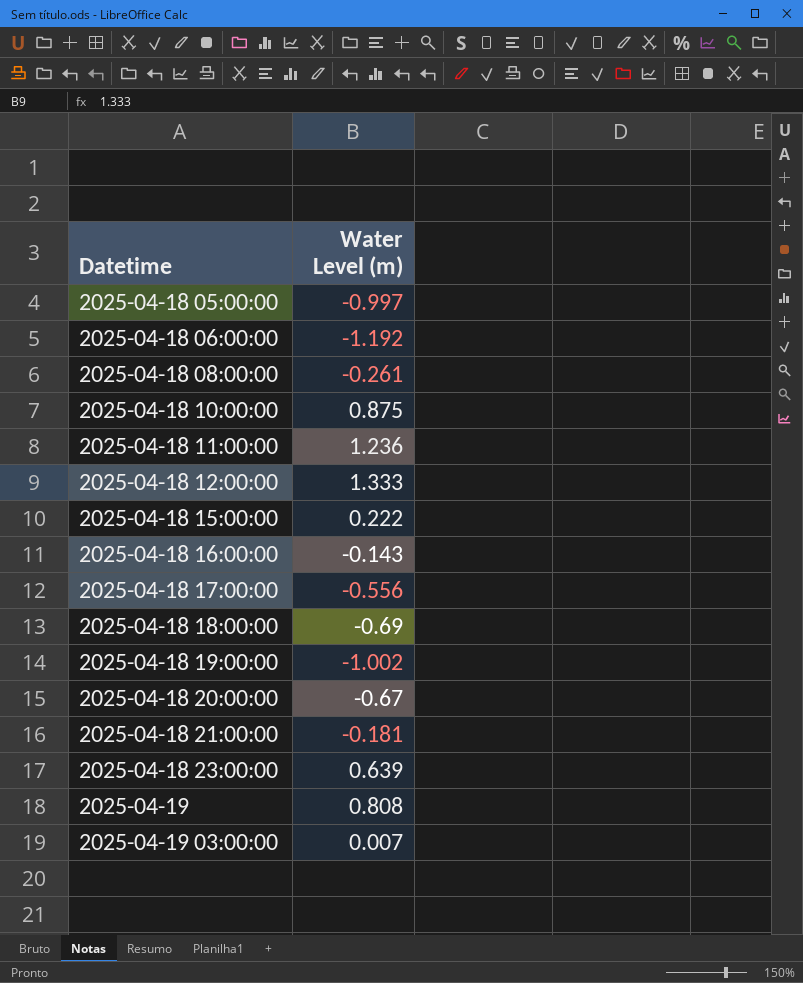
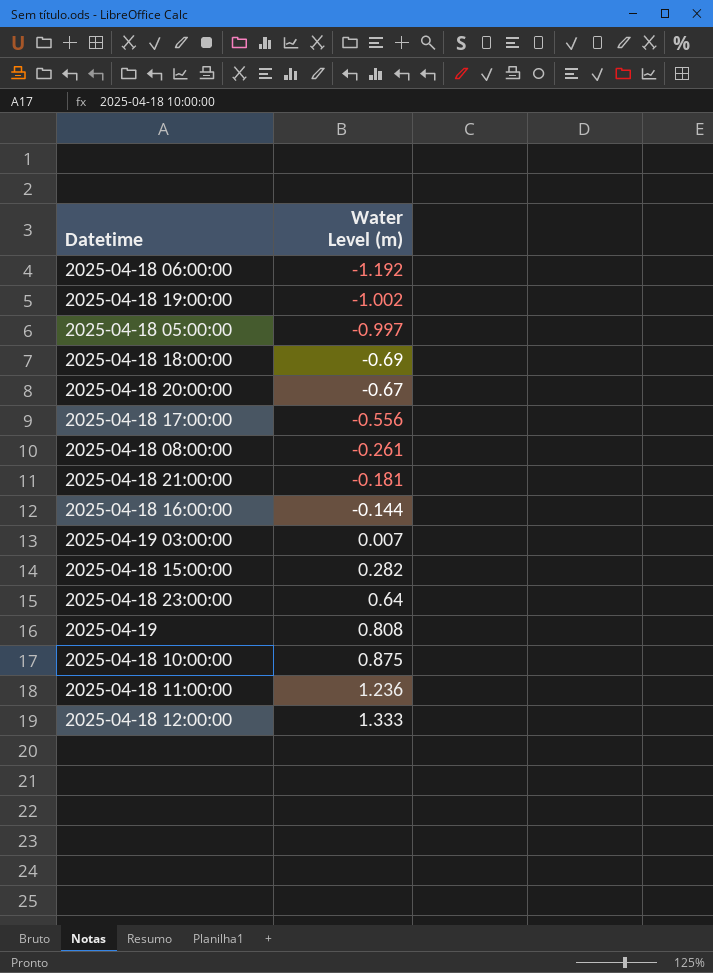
row order: Datetime ascending -> Water Level (m) ascending
2025-04-18 16:00:00 | Water Level (m): -0.143 -> -0.144
2025-04-18 15:00:00 | Water Level (m): 0.222 -> 0.282
2025-04-18 23:00:00 | Water Level (m): 0.639 -> 0.64

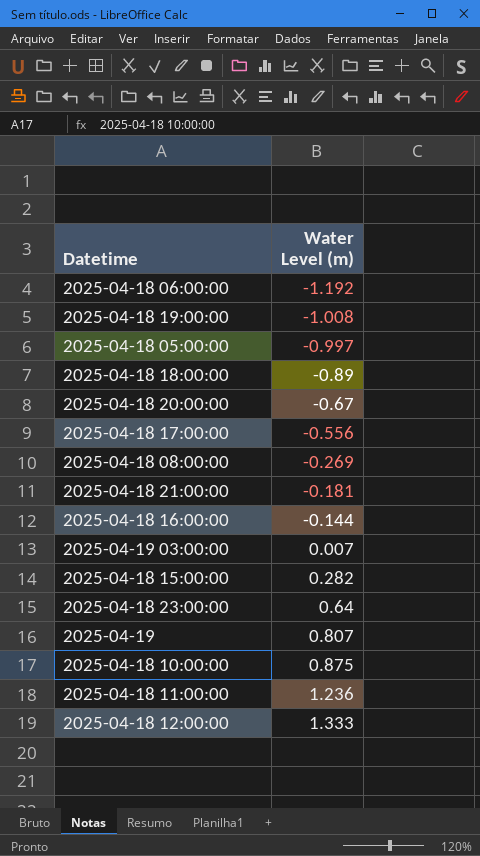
2025-04-18 19:00:00 | Water Level (m): -1.002 -> -1.008
2025-04-18 18:00:00 | Water Level (m): -0.69 -> -0.89
2025-04-18 08:00:00 | Water Level (m): -0.261 -> -0.269
2025-04-19 | Water Level (m): 0.808 -> 0.807

